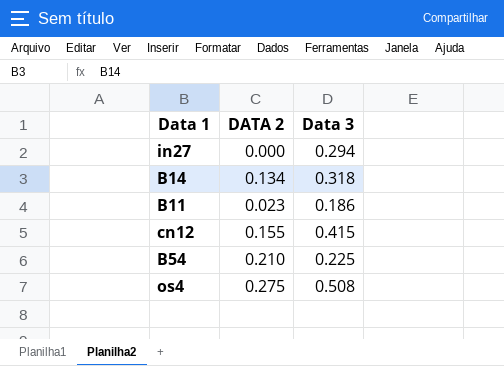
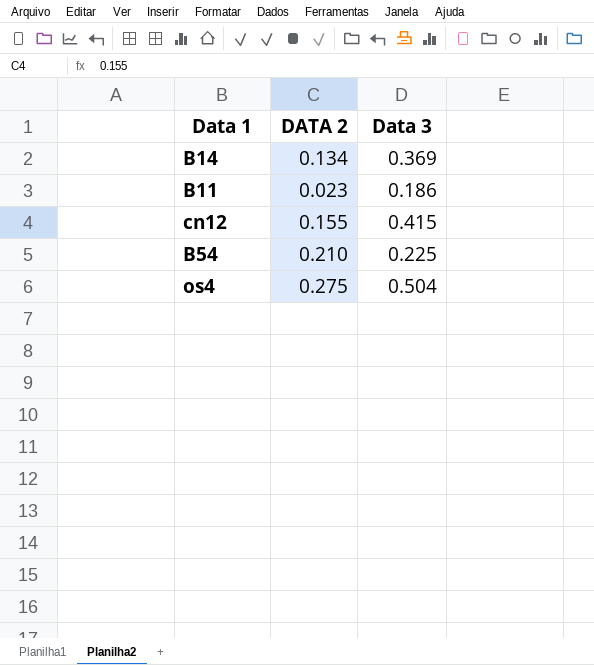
row in27: 0.000 | 0.294 -> none
B14 | Data 3: 0.318 -> 0.369
os4 | Data 3: 0.508 -> 0.504

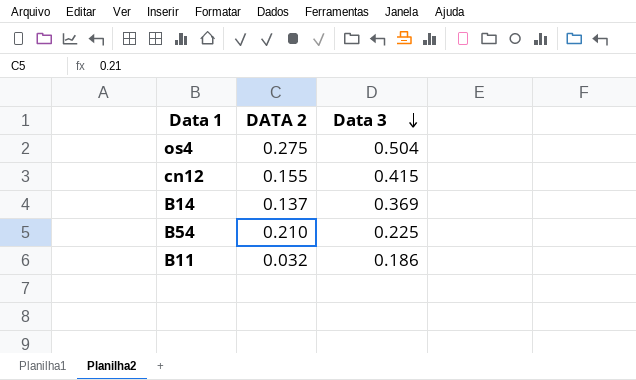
row order: none -> Data 3 descending
B14 | DATA 2: 0.134 -> 0.137
B11 | DATA 2: 0.023 -> 0.032

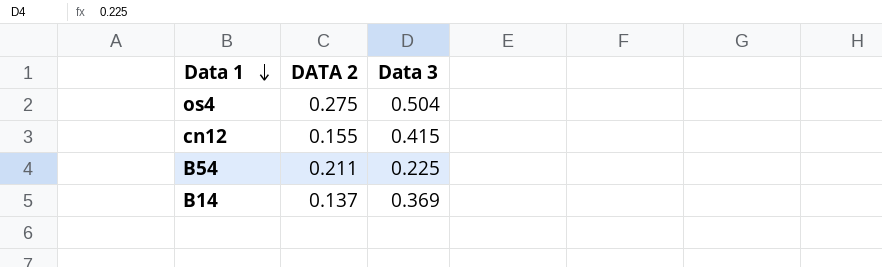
row order: Data 3 descending -> Data 1 descending
row B11: 0.032 | 0.186 -> none
B54 | DATA 2: 0.210 -> 0.211

